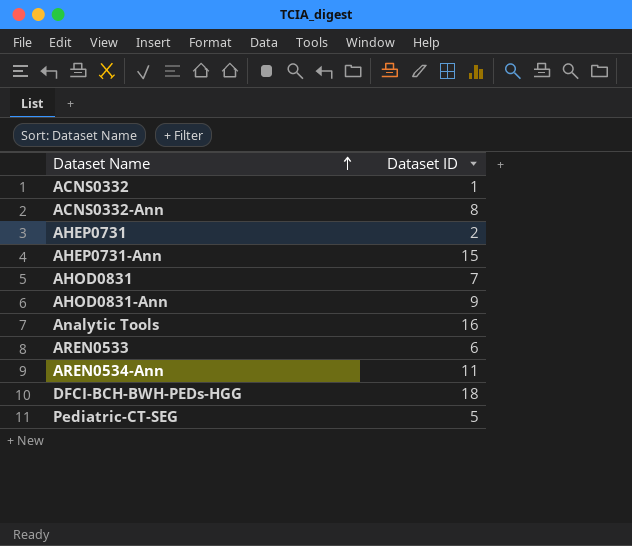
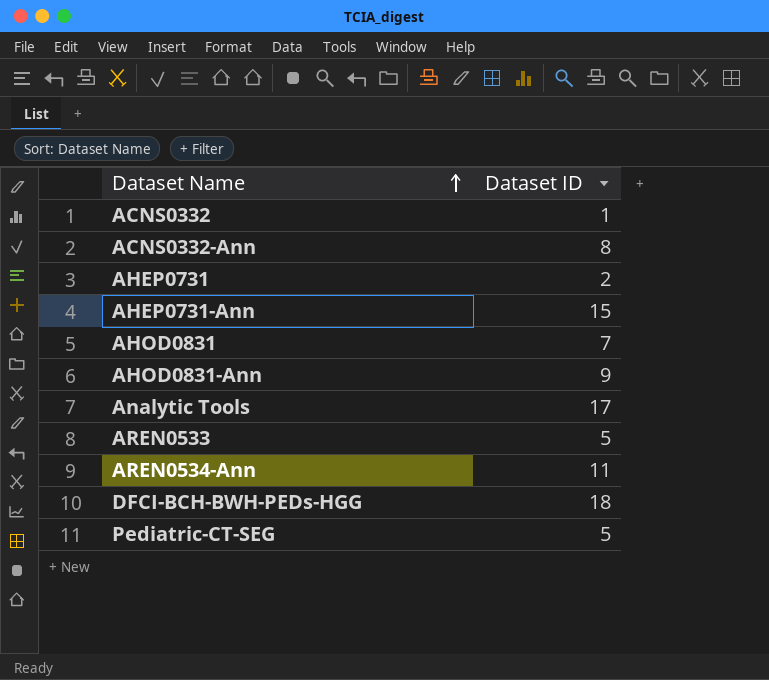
Analytic Tools | Dataset ID: 16 -> 17
AREN0533 | Dataset ID: 6 -> 5

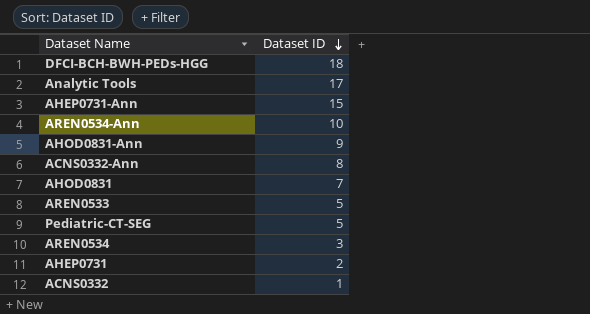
row order: Dataset Name ascending -> Dataset ID descending
AREN0534-Ann | Dataset ID: 11 -> 10
row AREN0534: none -> 3

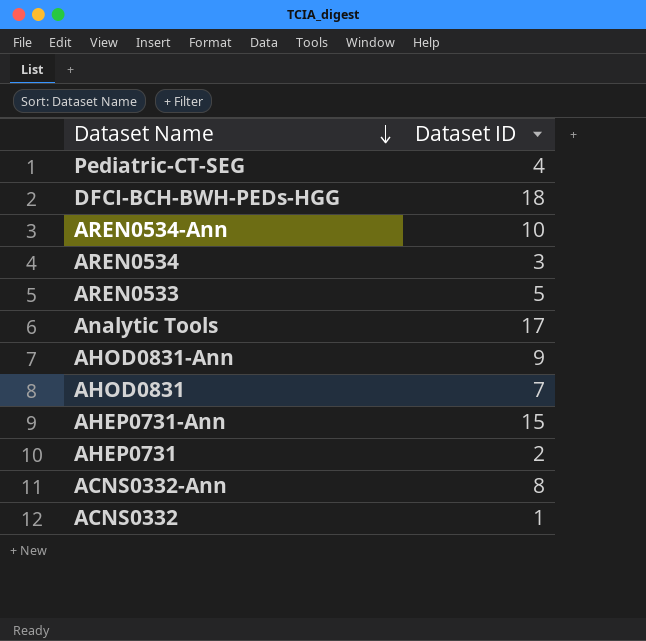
row order: Dataset ID descending -> Dataset Name descending
Pediatric-CT-SEG | Dataset ID: 5 -> 4

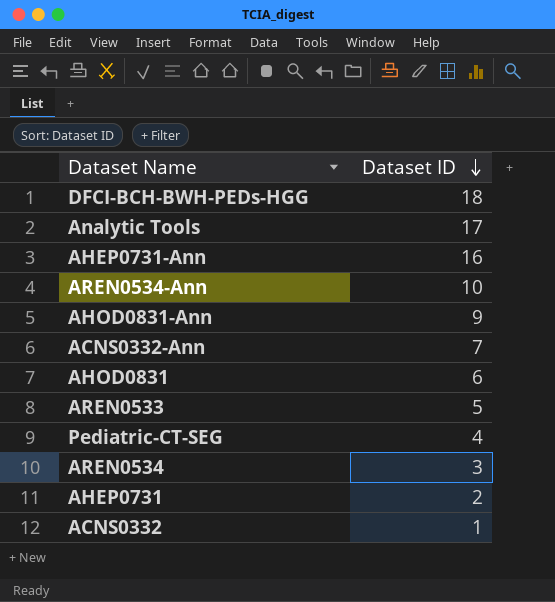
row order: Dataset Name descending -> Dataset ID descending
AHEP0731-Ann | Dataset ID: 15 -> 16
ACNS0332-Ann | Dataset ID: 8 -> 7
AHOD0831 | Dataset ID: 7 -> 6

